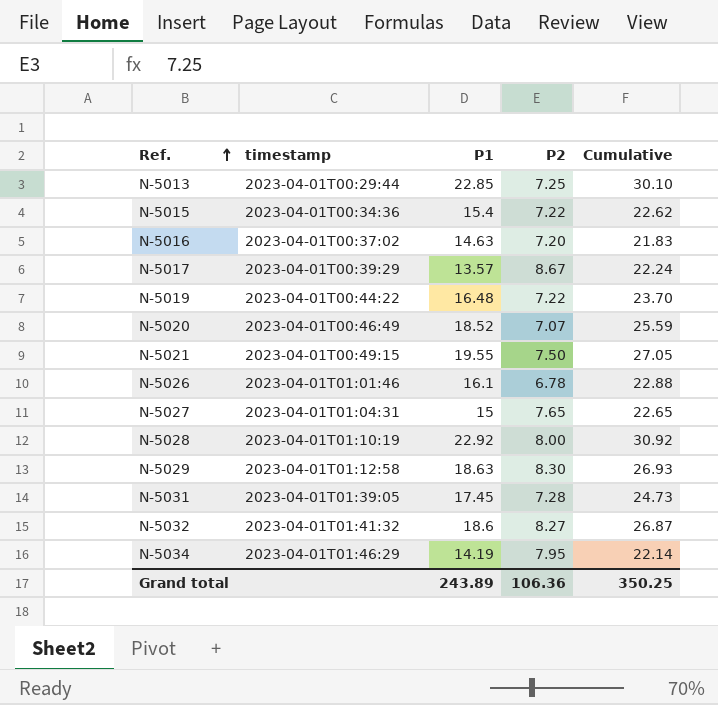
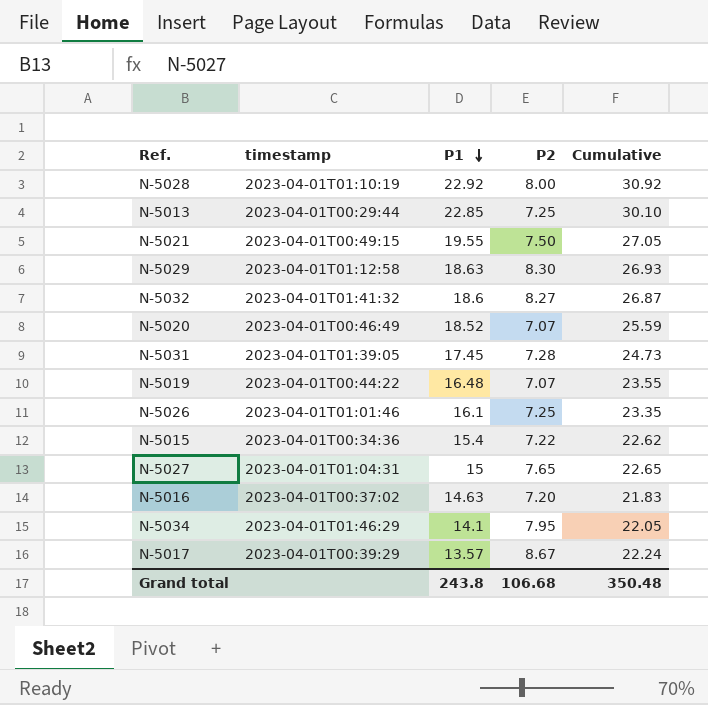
row order: Ref. ascending -> P1 descending
N-5019 | P2: 7.22 -> 7.07
N-5019 | Cumulative: 23.70 -> 23.55
N-5026 | P2: 6.78 -> 7.25
N-5026 | Cumulative: 22.88 -> 23.35
N-5034 | P1: 14.19 -> 14.1
N-5034 | Cumulative: 22.14 -> 22.05
Grand total | P1: 243.89 -> 243.8
Grand total | P2: 106.36 -> 106.68
Grand total | Cumulative: 350.25 -> 350.48

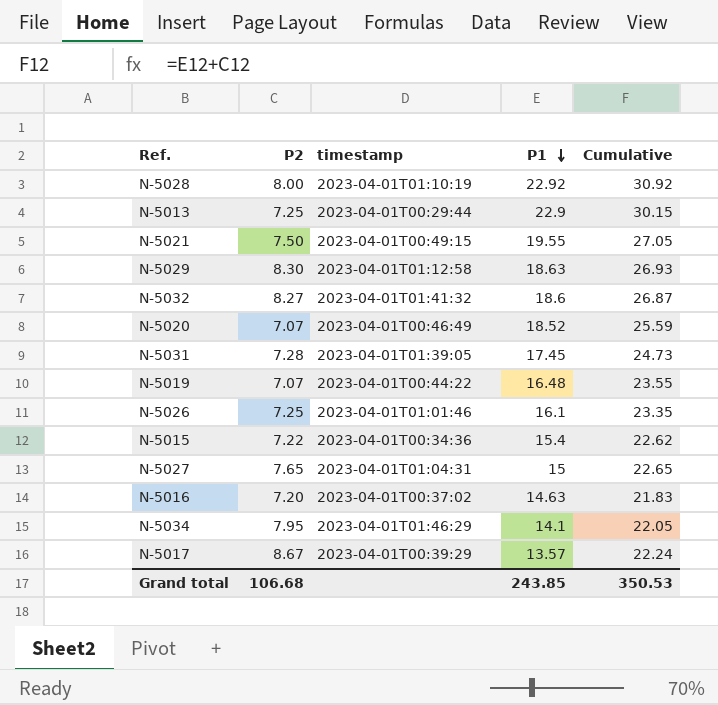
column P2 | position: 4 -> 2
N-5013 | P1: 22.85 -> 22.9
N-5013 | Cumulative: 30.10 -> 30.15
Grand total | P1: 243.8 -> 243.85
Grand total | Cumulative: 350.48 -> 350.53

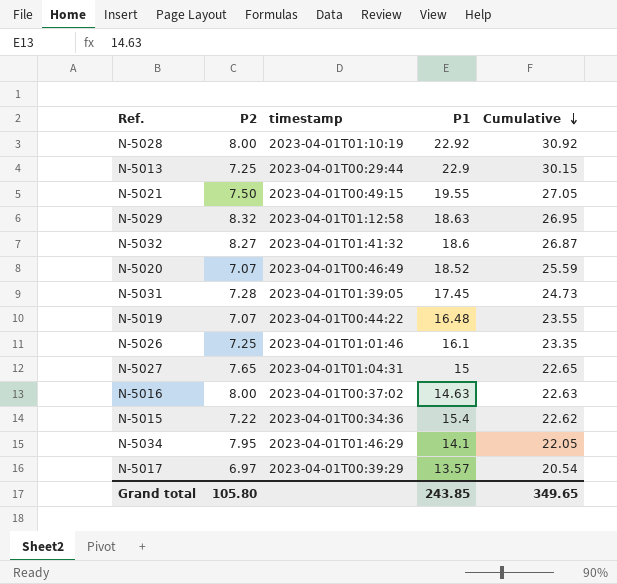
row order: P1 descending -> Cumulative descending
N-5029 | P2: 8.30 -> 8.32
N-5029 | Cumulative: 26.93 -> 26.95
N-5016 | P2: 7.20 -> 8.00
N-5016 | Cumulative: 21.83 -> 22.63
N-5017 | P2: 8.67 -> 6.97
N-5017 | Cumulative: 22.24 -> 20.54
Grand total | P2: 106.68 -> 105.80
Grand total | Cumulative: 350.53 -> 349.65

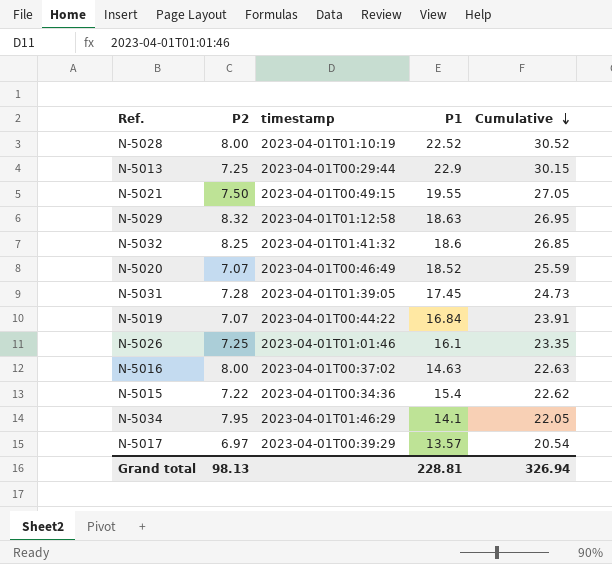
row N-5027: 7.65 | 2023-04-01T01:04:31 | 15 | 22.65 -> none
N-5028 | P1: 22.92 -> 22.52
N-5028 | Cumulative: 30.92 -> 30.52
N-5032 | P2: 8.27 -> 8.25
N-5032 | Cumulative: 26.87 -> 26.85
N-5019 | P1: 16.48 -> 16.84
N-5019 | Cumulative: 23.55 -> 23.91
Grand total | P2: 105.80 -> 98.13
Grand total | P1: 243.85 -> 228.81
Grand total | Cumulative: 349.65 -> 326.94

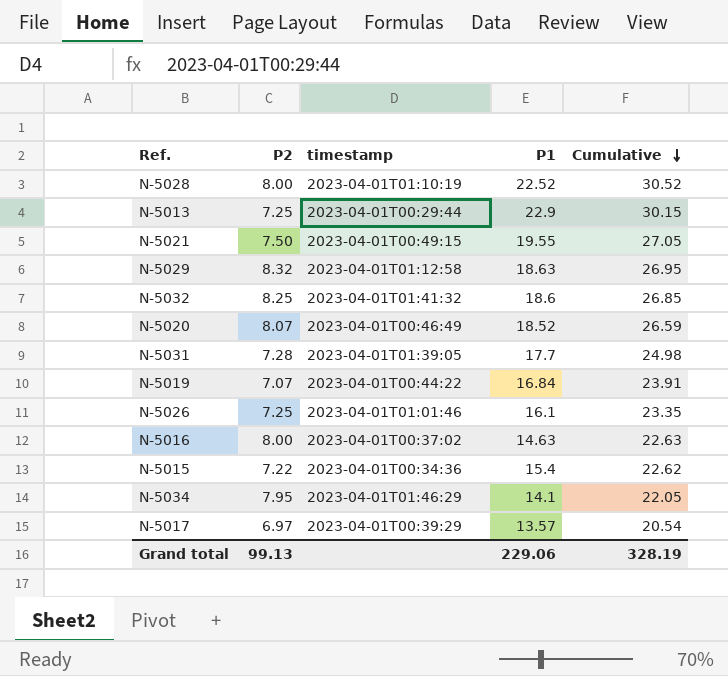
N-5020 | P2: 7.07 -> 8.07
N-5020 | Cumulative: 25.59 -> 26.59
N-5031 | P1: 17.45 -> 17.7
N-5031 | Cumulative: 24.73 -> 24.98
Grand total | P2: 98.13 -> 99.13
Grand total | P1: 228.81 -> 229.06
Grand total | Cumulative: 326.94 -> 328.19

